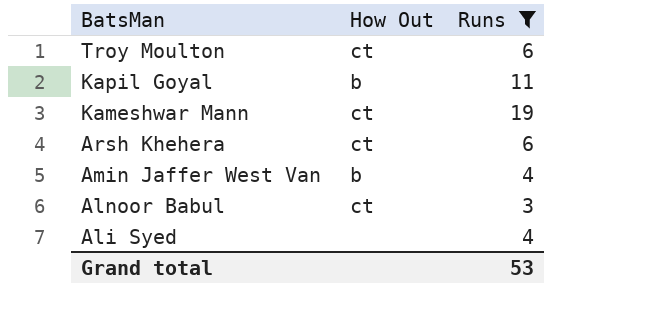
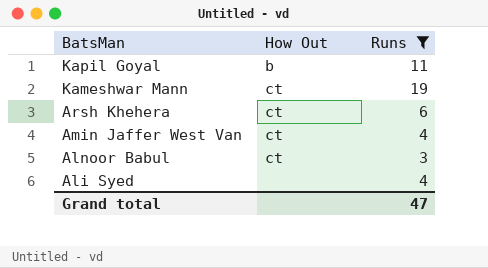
row Troy Moulton: ct | 6 -> none
Amin Jaffer West Van | How Out: b -> ct
Grand total | Runs: 53 -> 47

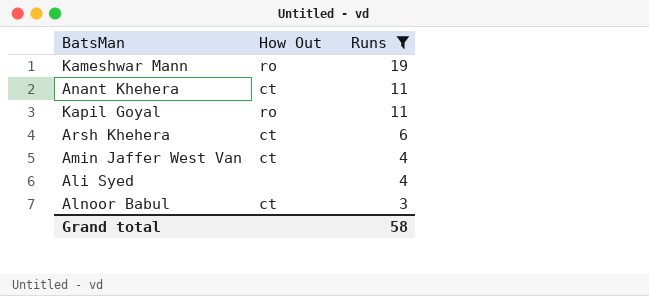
row order: BatsMan descending -> Runs descending
Kameshwar Mann | How Out: ct -> ro
row Anant Khehera: none -> ct | 11
Kapil Goyal | How Out: b -> ro
Grand total | Runs: 47 -> 58

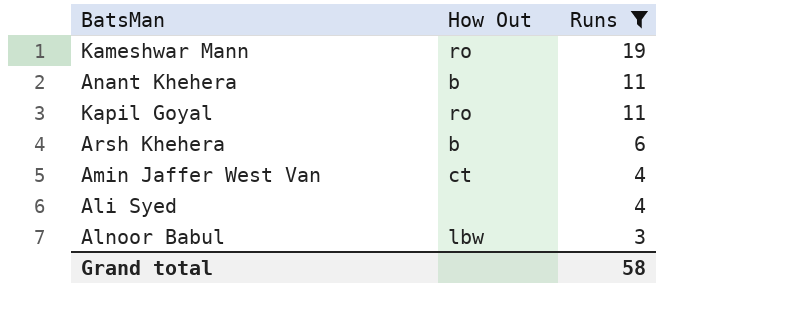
Anant Khehera | How Out: ct -> b
Arsh Khehera | How Out: ct -> b
Alnoor Babul | How Out: ct -> lbw

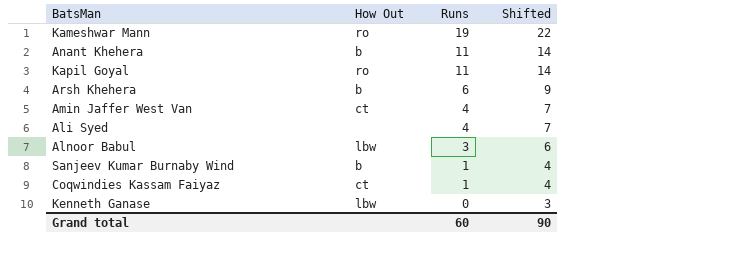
filter: Runs >= 3 -> none
column Shifted | formula: none -> [Runs] + 3
Grand total | Runs: 58 -> 60

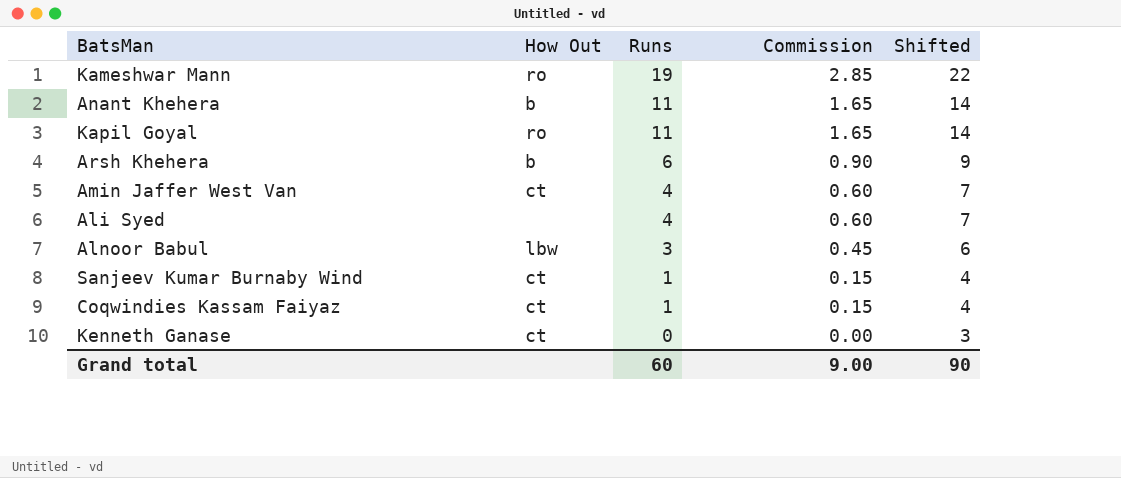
column Commission | formula: none -> [Runs] * 0.15
Sanjeev Kumar Burnaby Wind | How Out: b -> ct
Kenneth Ganase | How Out: lbw -> ct

